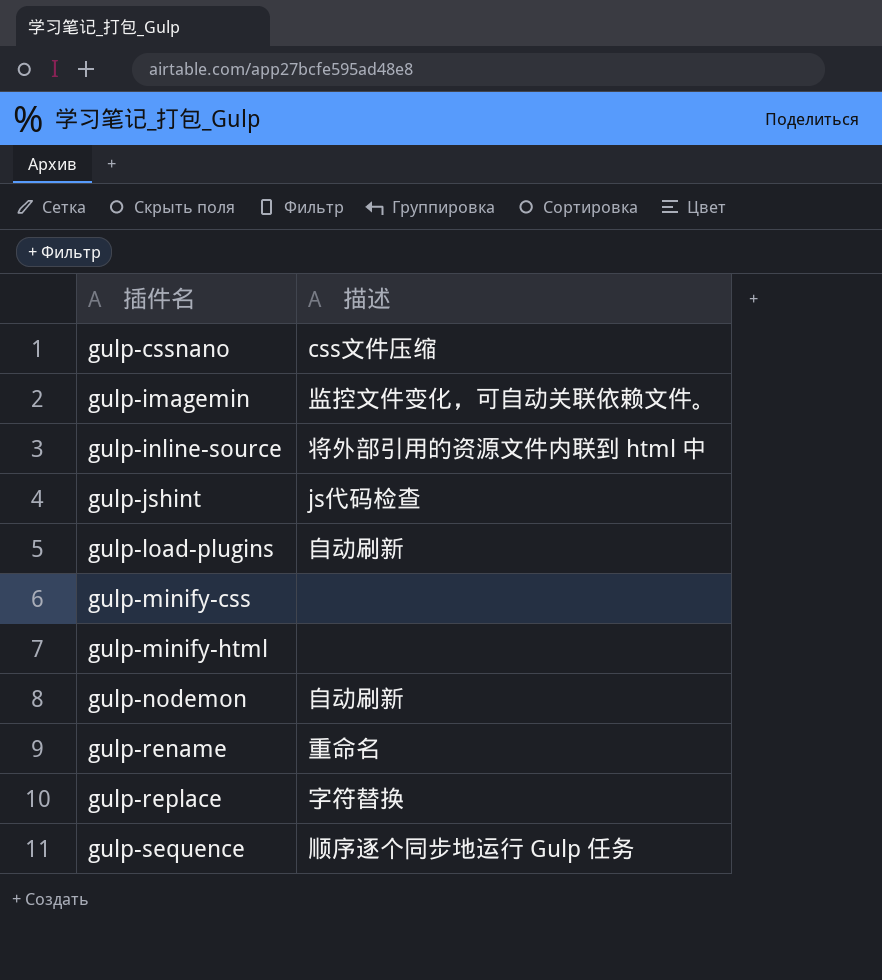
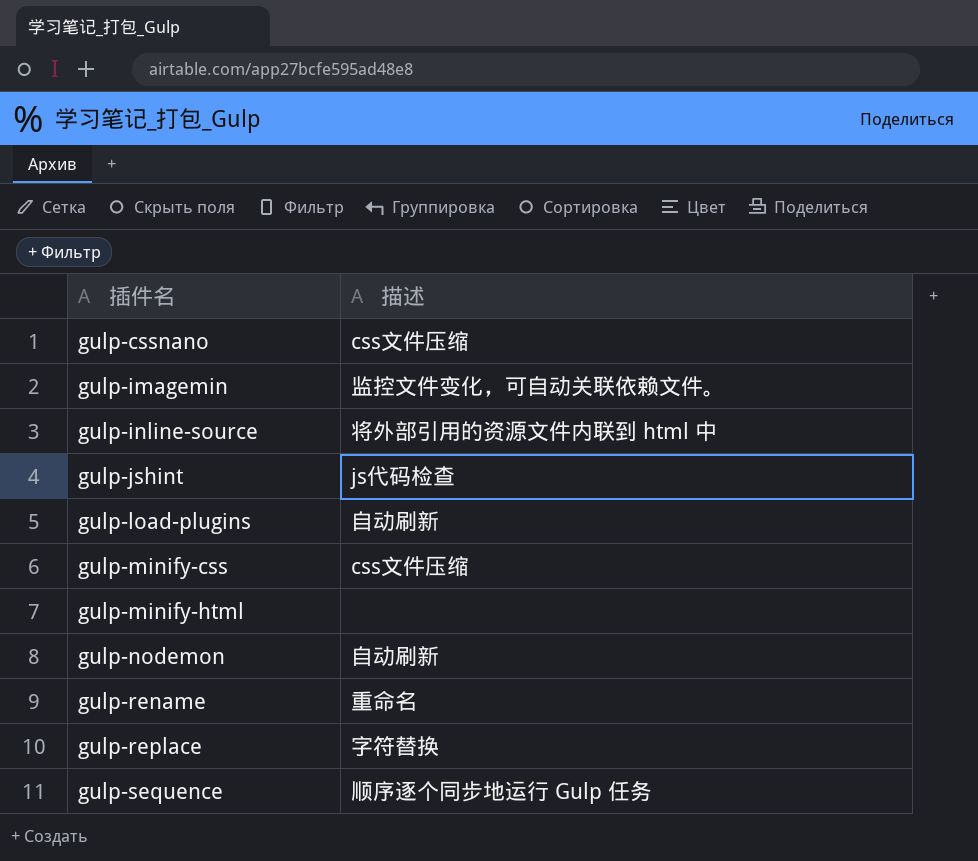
gulp-minify-css | 描述: none -> css文件压缩

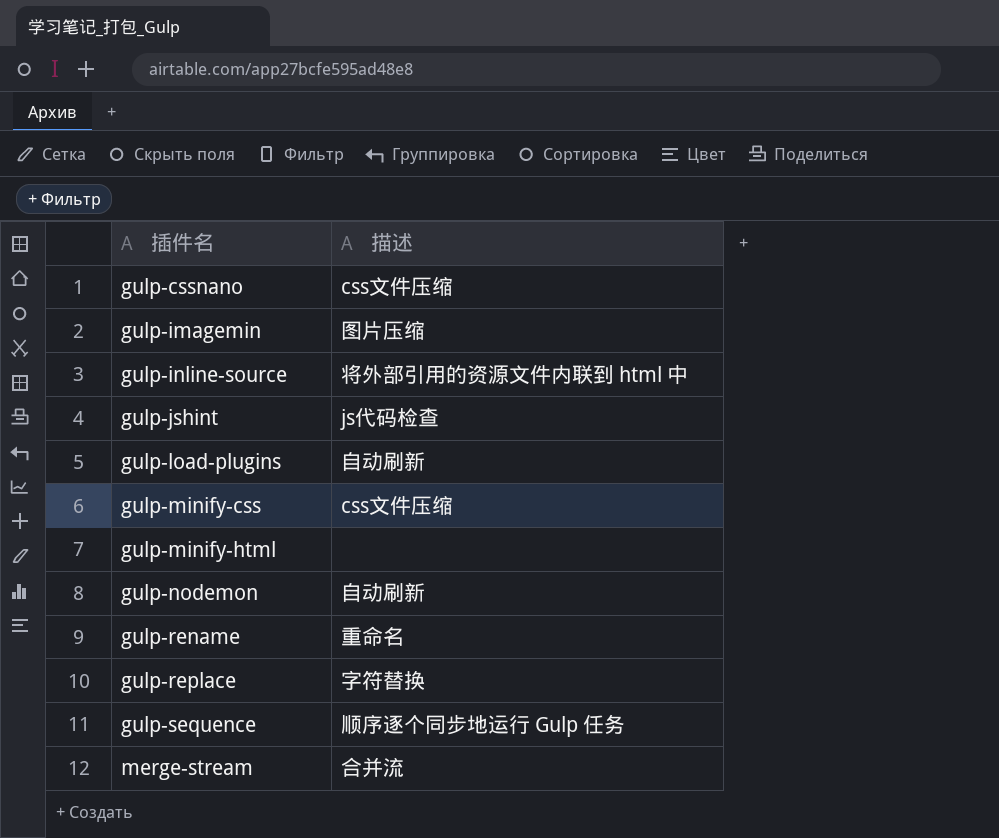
gulp-imagemin | 描述: 监控文件变化，可自动关联依赖文件。 -> 图片压缩
row merge-stream: none -> 合并流

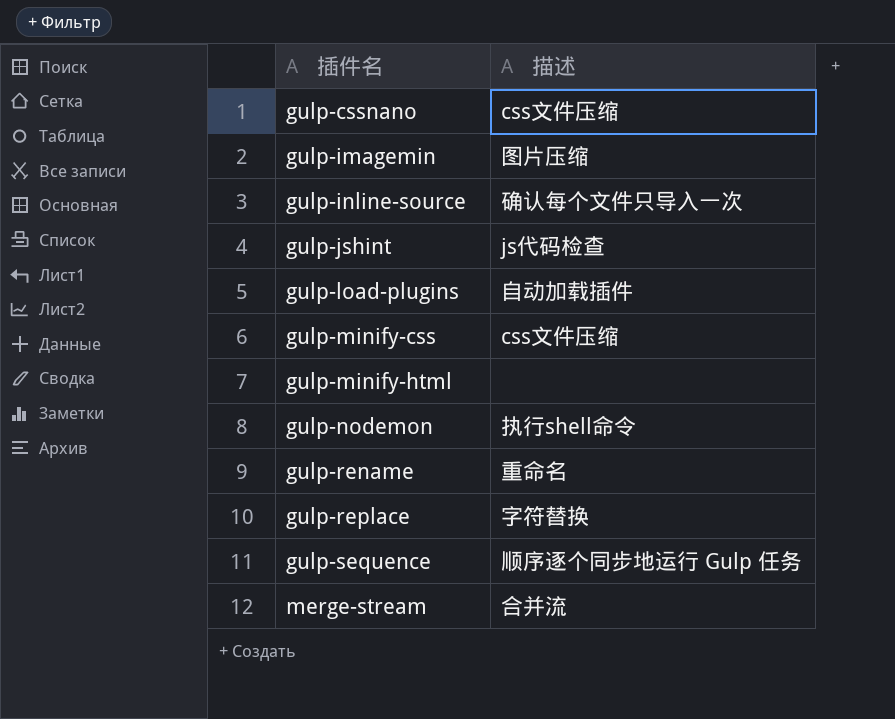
gulp-inline-source | 描述: 将外部引用的资源文件内联到 html 中 -> 确认每个文件只导入一次
gulp-load-plugins | 描述: 自动刷新 -> 自动加载插件
gulp-nodemon | 描述: 自动刷新 -> 执行shell命令

